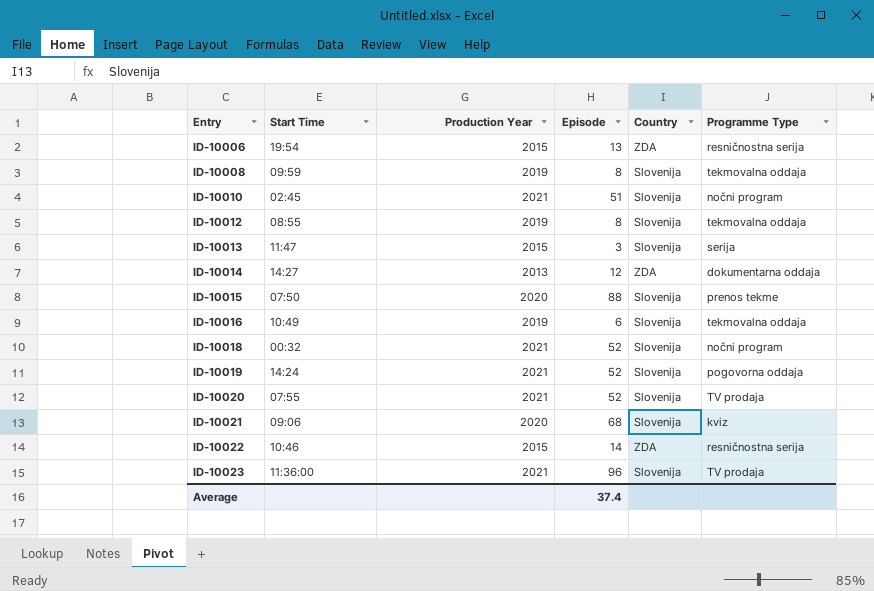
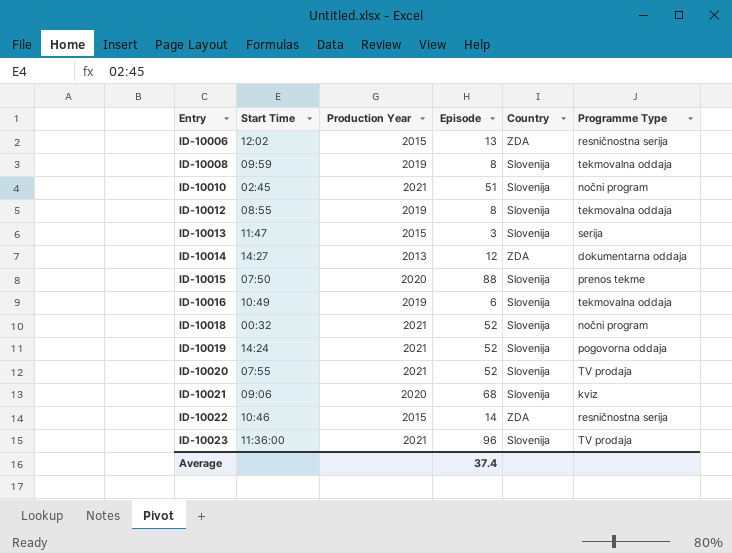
ID-10006 | Start Time: 19:54 -> 12:02

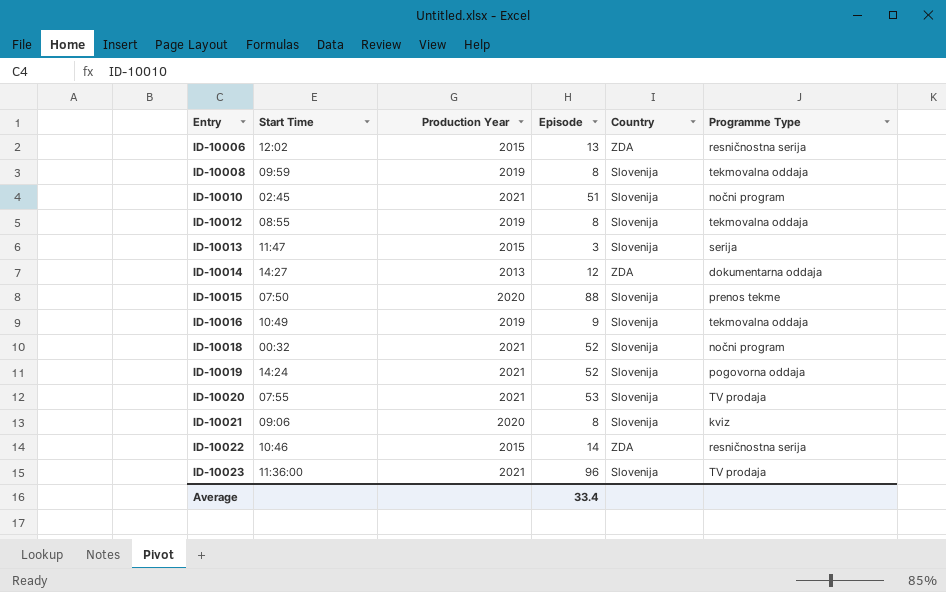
ID-10016 | Episode: 6 -> 9
ID-10020 | Episode: 52 -> 53
ID-10021 | Episode: 68 -> 8
Average | Episode: 37.4 -> 33.4

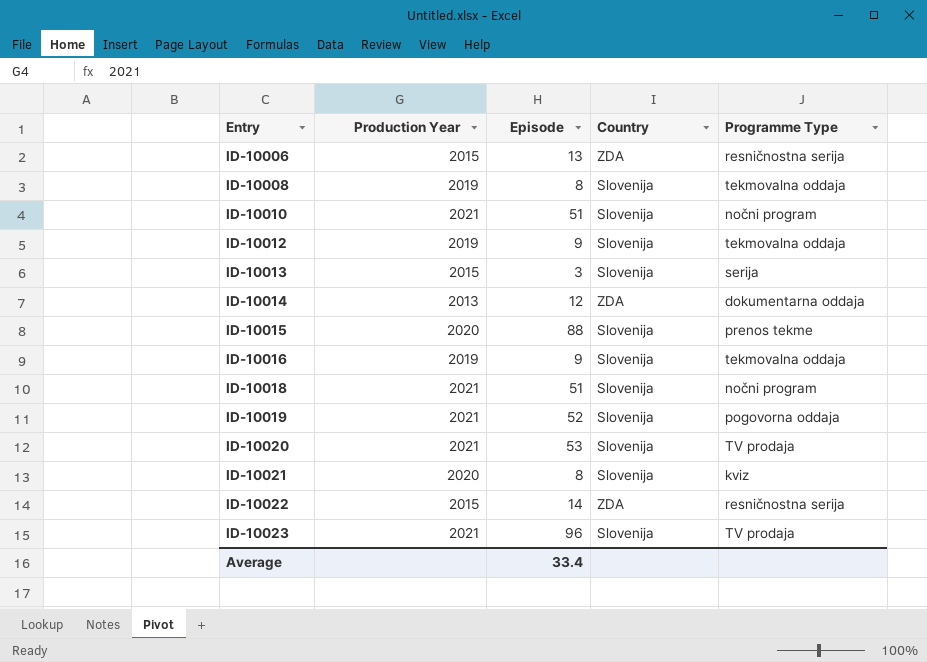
column Start Time | position: 2 -> none
ID-10012 | Episode: 8 -> 9
ID-10018 | Episode: 52 -> 51

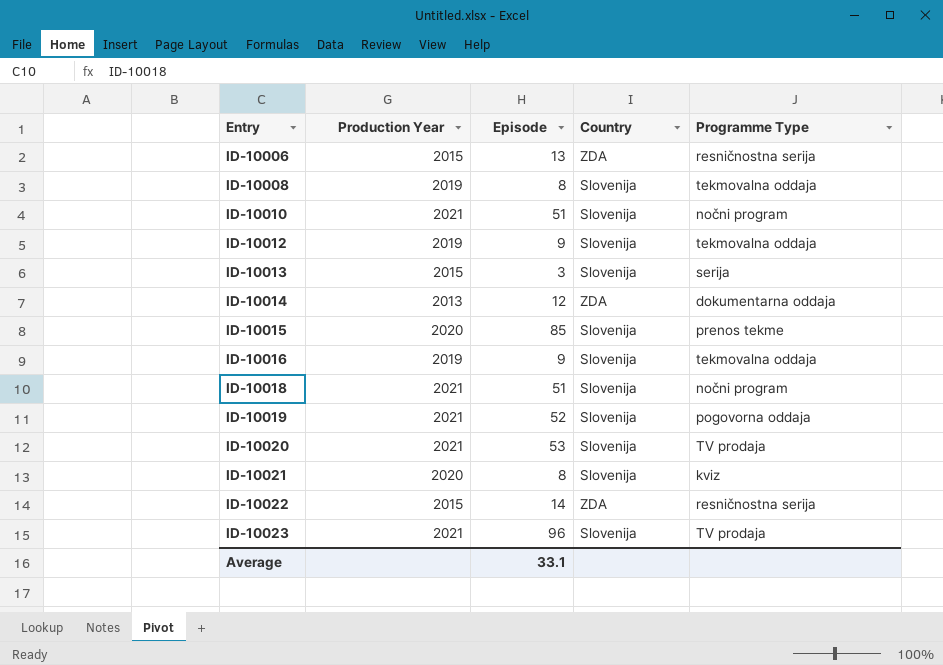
ID-10015 | Episode: 88 -> 85
Average | Episode: 33.4 -> 33.1

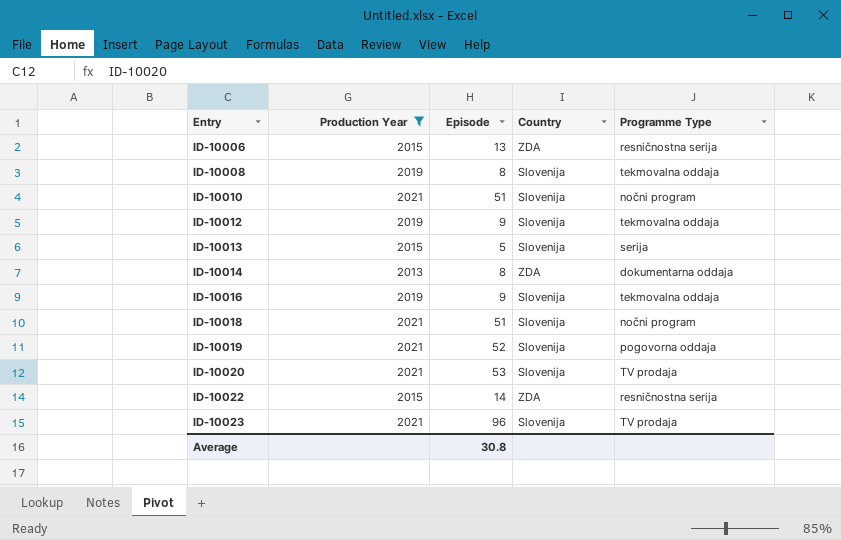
filter: none -> Production Year != 2020
ID-10013 | Episode: 3 -> 5
ID-10014 | Episode: 12 -> 8
Average | Episode: 33.1 -> 30.8

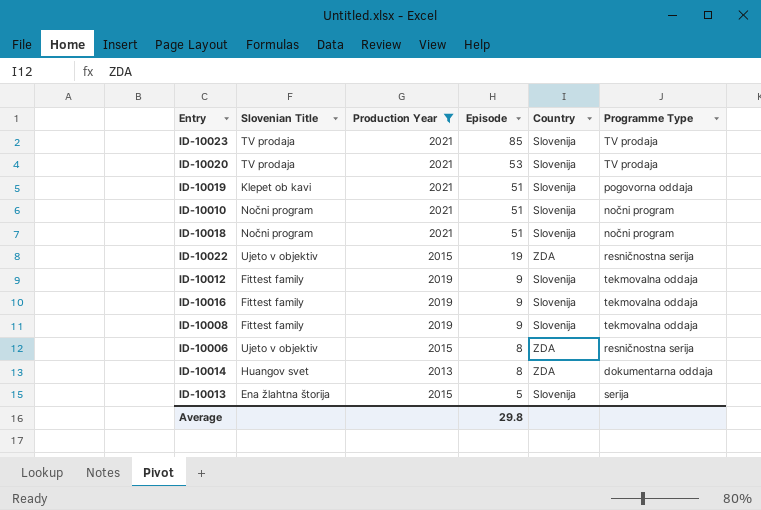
row order: Entry ascending -> Episode descending
column Slovenian Title | position: none -> 2
ID-10023 | Episode: 96 -> 85
ID-10019 | Episode: 52 -> 51
ID-10022 | Episode: 14 -> 19
ID-10008 | Episode: 8 -> 9
ID-10006 | Episode: 13 -> 8
Average | Episode: 30.8 -> 29.8

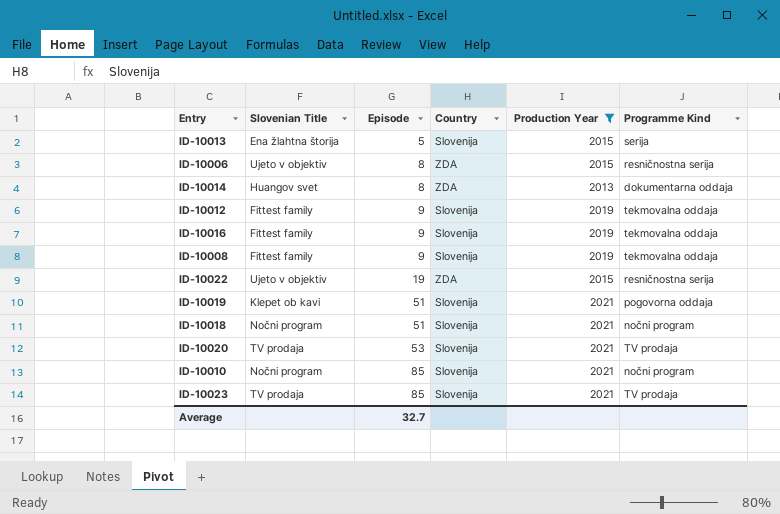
row order: Episode descending -> Episode ascending
column Production Year | position: 3 -> 5
column name: Programme Type -> Programme Kind
ID-10010 | Episode: 51 -> 85
Average | Episode: 29.8 -> 32.7

